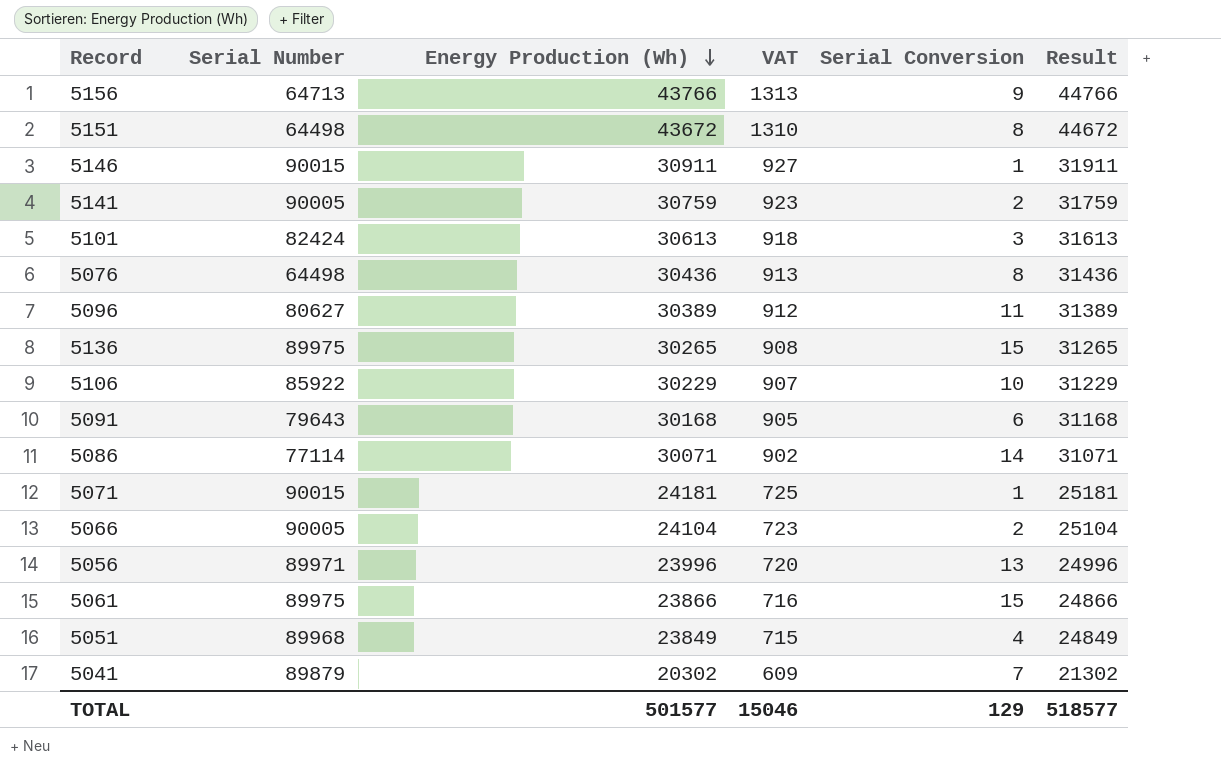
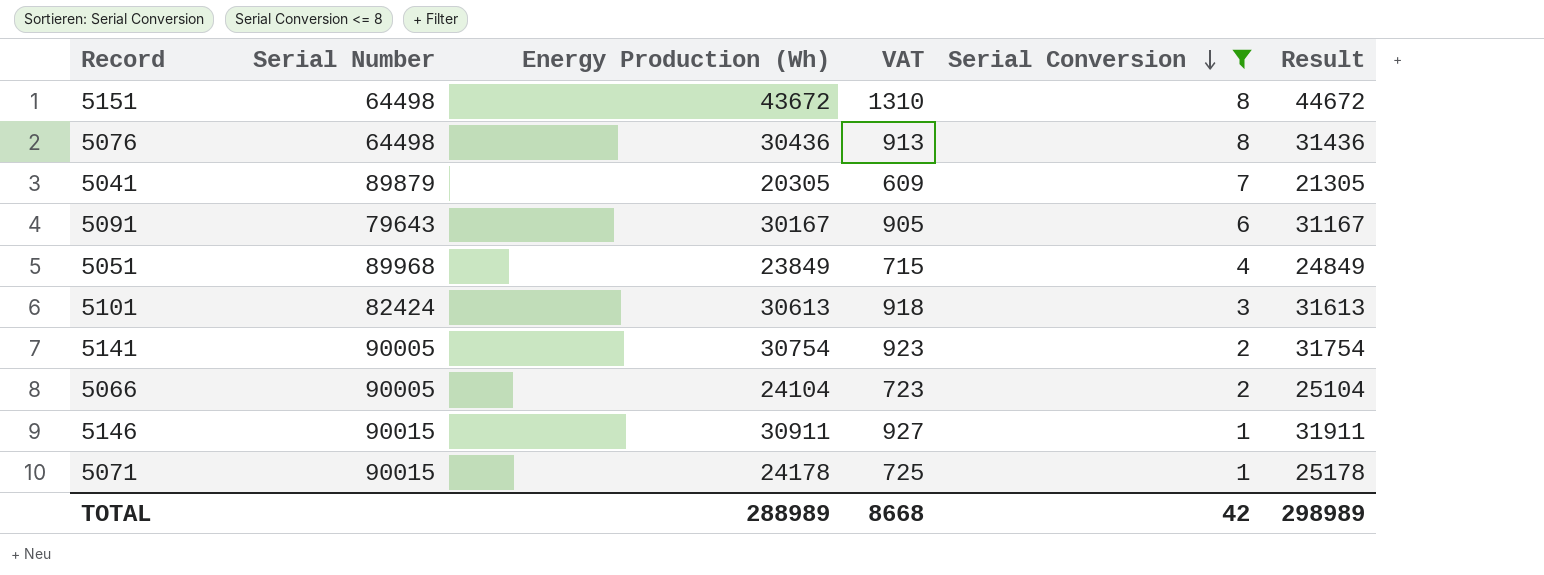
filter: none -> Serial Conversion <= 8
row order: Energy Production (Wh) descending -> Serial Conversion descending
5041 | Energy Production (Wh): 20302 -> 20305
5041 | Result: 21302 -> 21305
5091 | Energy Production (Wh): 30168 -> 30167
5091 | Result: 31168 -> 31167
5141 | Energy Production (Wh): 30759 -> 30754
5141 | Result: 31759 -> 31754
5071 | Energy Production (Wh): 24181 -> 24178
5071 | Result: 25181 -> 25178
TOTAL | Energy Production (Wh): 501577 -> 288989
TOTAL | VAT: 15046 -> 8668
TOTAL | Serial Conversion: 129 -> 42
TOTAL | Result: 518577 -> 298989

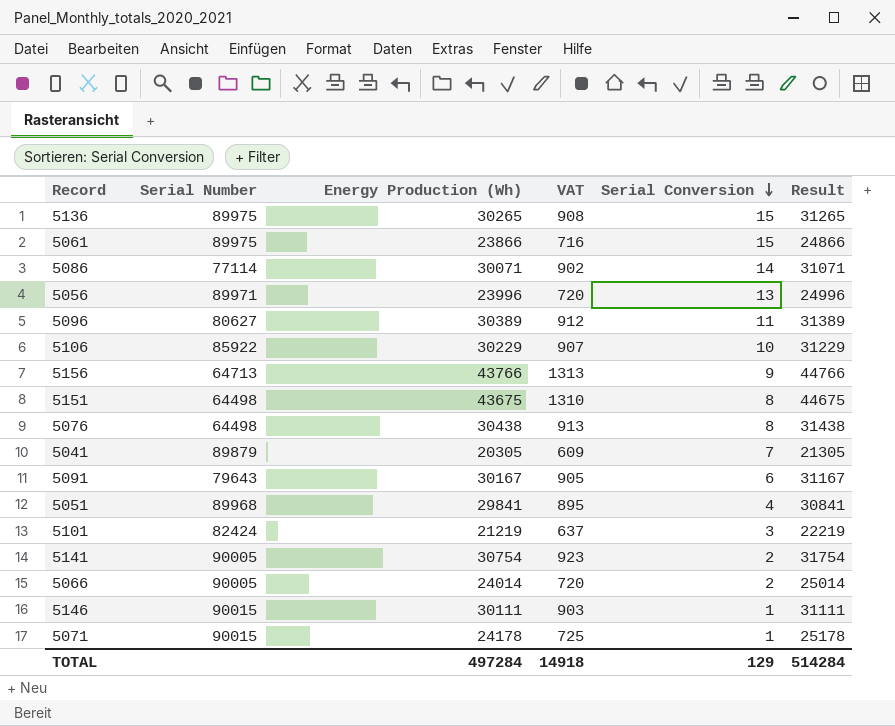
filter: Serial Conversion <= 8 -> none
5151 | Energy Production (Wh): 43672 -> 43675
5151 | Result: 44672 -> 44675
5076 | Energy Production (Wh): 30436 -> 30438
5076 | Result: 31436 -> 31438
5051 | Energy Production (Wh): 23849 -> 29841
5051 | VAT: 715 -> 895
5051 | Result: 24849 -> 30841
5101 | Energy Production (Wh): 30613 -> 21219
5101 | VAT: 918 -> 637
5101 | Result: 31613 -> 22219
5066 | Energy Production (Wh): 24104 -> 24014
5066 | VAT: 723 -> 720
5066 | Result: 25104 -> 25014
5146 | Energy Production (Wh): 30911 -> 30111
5146 | VAT: 927 -> 903
5146 | Result: 31911 -> 31111
TOTAL | Energy Production (Wh): 288989 -> 497284
TOTAL | VAT: 8668 -> 14918
TOTAL | Serial Conversion: 42 -> 129
TOTAL | Result: 298989 -> 514284

